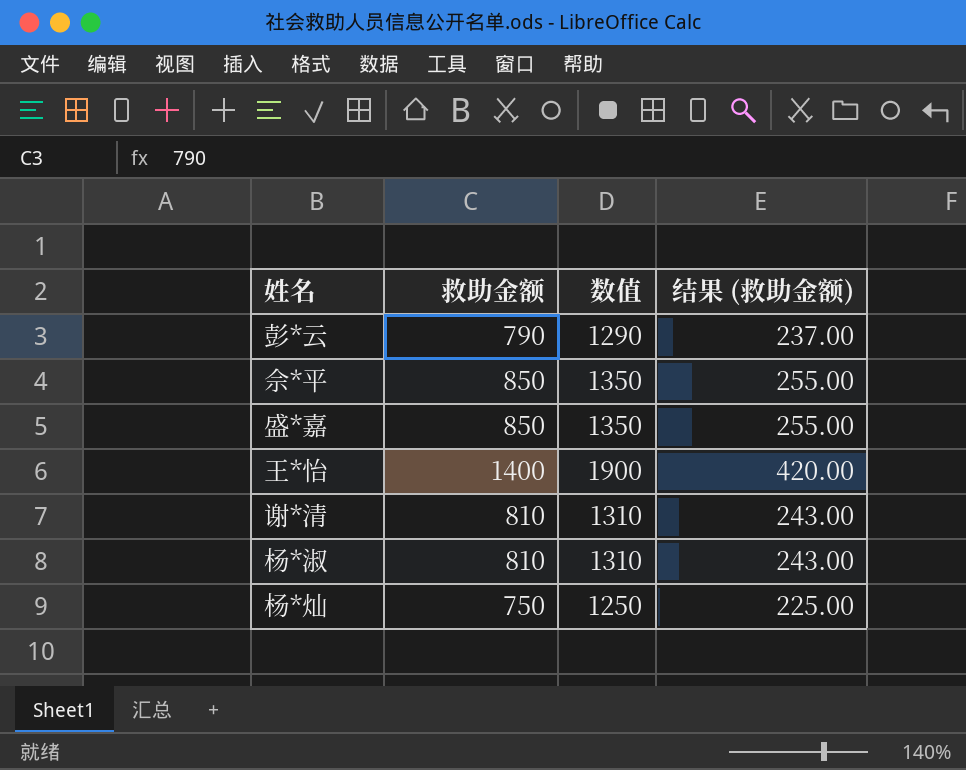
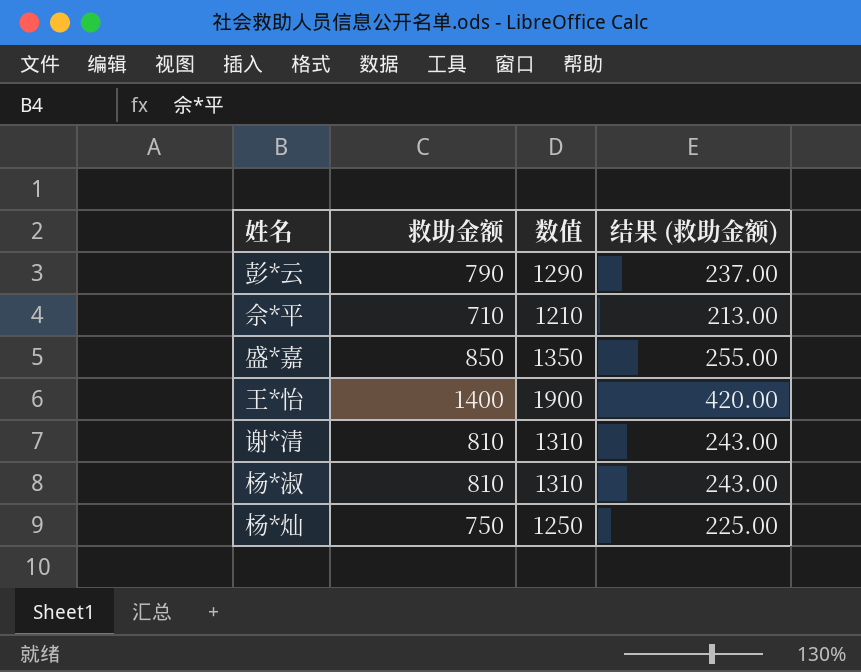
佘*平 | 救助金额: 850 -> 710
佘*平 | 数值: 1350 -> 1210
佘*平 | 结果 (救助金额): 255.00 -> 213.00

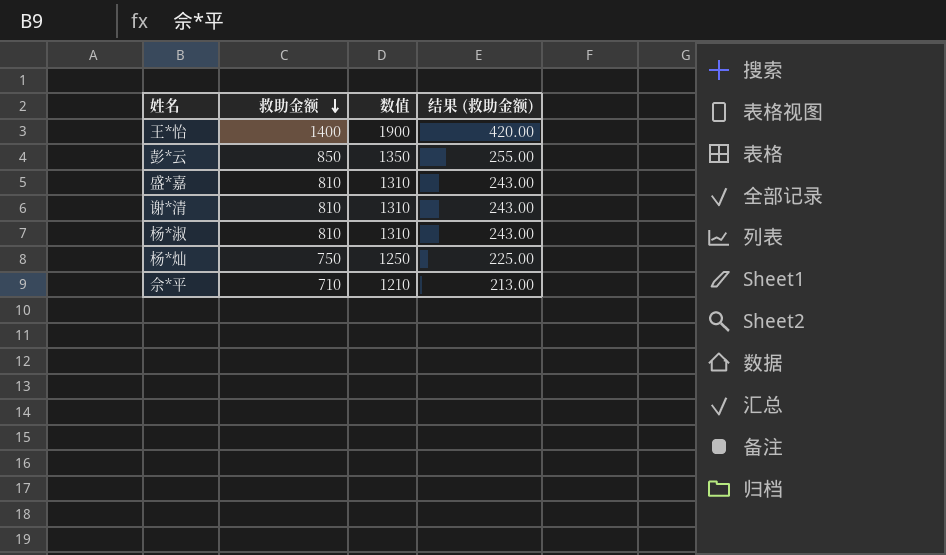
row order: none -> 救助金额 descending
彭*云 | 救助金额: 790 -> 850
彭*云 | 数值: 1290 -> 1350
彭*云 | 结果 (救助金额): 237.00 -> 255.00
盛*嘉 | 救助金额: 850 -> 810
盛*嘉 | 数值: 1350 -> 1310
盛*嘉 | 结果 (救助金额): 255.00 -> 243.00

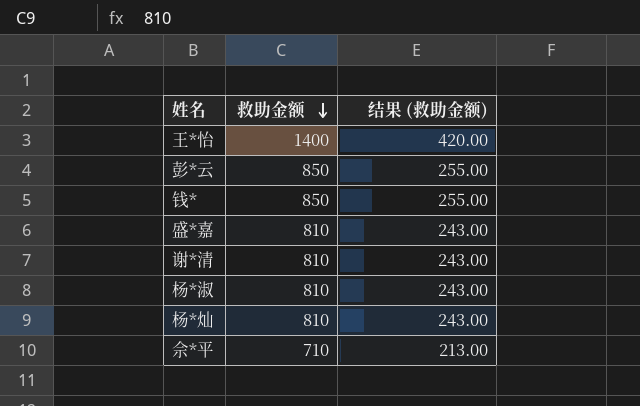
column 数值 | formula: [救助金额] + 500 -> none
row 钱*: none -> 850 | 255.00
杨*灿 | 救助金额: 750 -> 810
杨*灿 | 结果 (救助金额): 225.00 -> 243.00

